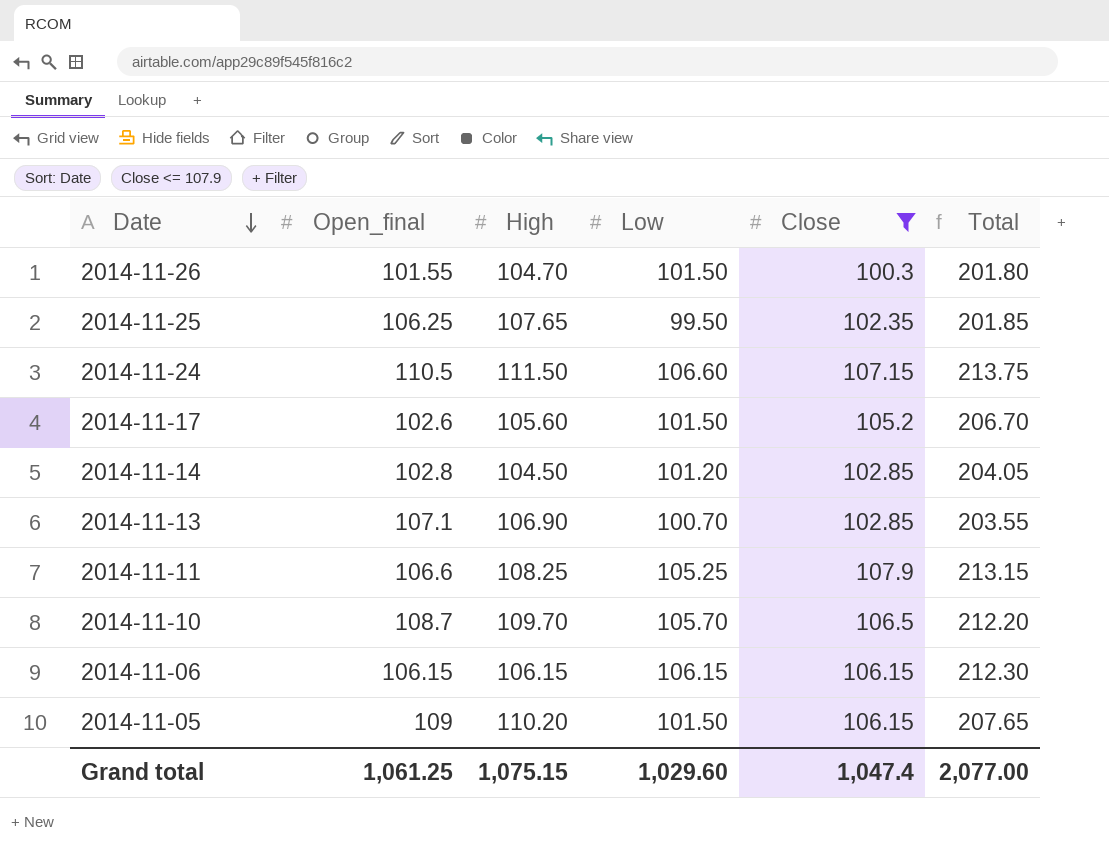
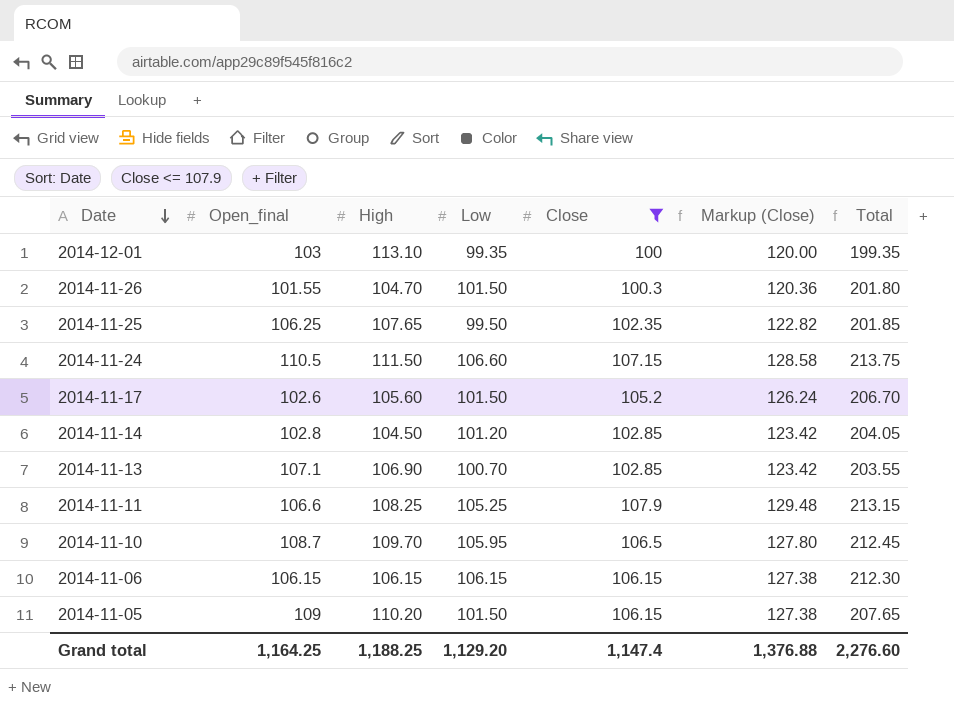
column Markup (Close) | formula: none -> [Close] * 1.2
row 2014-12-01: none -> 103 | 113.10 | 99.35 | 100 | 120.00 | 199.35
2014-11-10 | Low: 105.70 -> 105.95
2014-11-10 | Total: 212.20 -> 212.45
Grand total | Open_final: 1,061.25 -> 1,164.25
Grand total | High: 1,075.15 -> 1,188.25
Grand total | Low: 1,029.60 -> 1,129.20
Grand total | Close: 1,047.4 -> 1,147.4
Grand total | Total: 2,077.00 -> 2,276.60

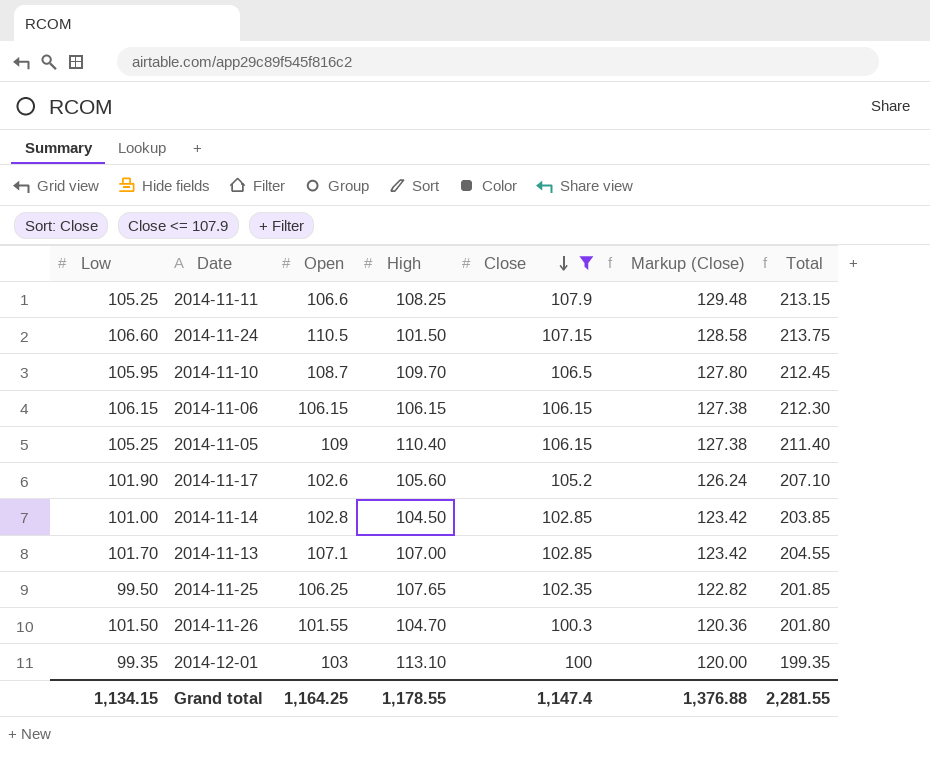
row order: Date descending -> Close descending
column Low | position: 4 -> 1
column name: Open_final -> Open
2014-11-24 | High: 111.50 -> 101.50
2014-11-05 | Low: 101.50 -> 105.25
2014-11-05 | High: 110.20 -> 110.40
2014-11-05 | Total: 207.65 -> 211.40
2014-11-17 | Low: 101.50 -> 101.90
2014-11-17 | Total: 206.70 -> 207.10
2014-11-14 | Low: 101.20 -> 101.00
2014-11-14 | Total: 204.05 -> 203.85
2014-11-13 | Low: 100.70 -> 101.70
2014-11-13 | High: 106.90 -> 107.00
2014-11-13 | Total: 203.55 -> 204.55
Grand total | Low: 1,129.20 -> 1,134.15
Grand total | High: 1,188.25 -> 1,178.55
Grand total | Total: 2,276.60 -> 2,281.55

